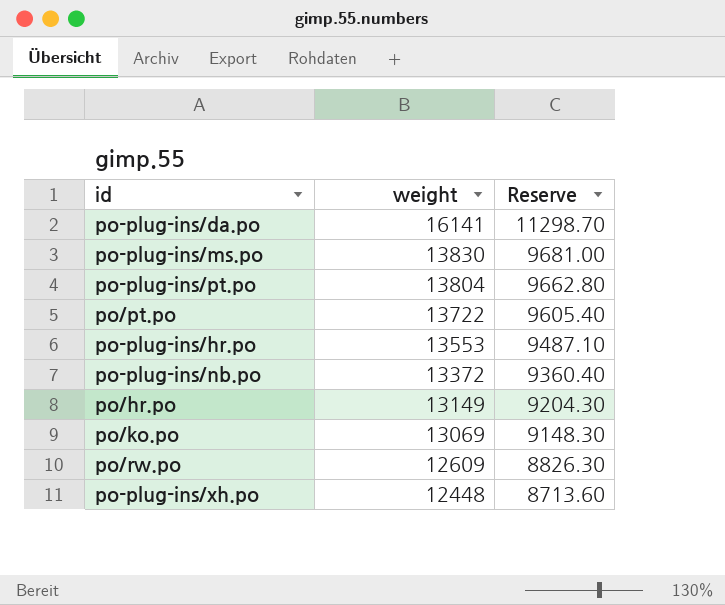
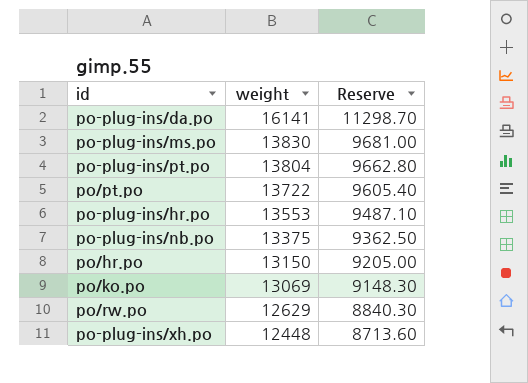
po-plug-ins/nb.po | weight: 13372 -> 13375
po-plug-ins/nb.po | Reserve: 9360.40 -> 9362.50
po/hr.po | weight: 13149 -> 13150
po/hr.po | Reserve: 9204.30 -> 9205.00
po/rw.po | weight: 12609 -> 12629
po/rw.po | Reserve: 8826.30 -> 8840.30

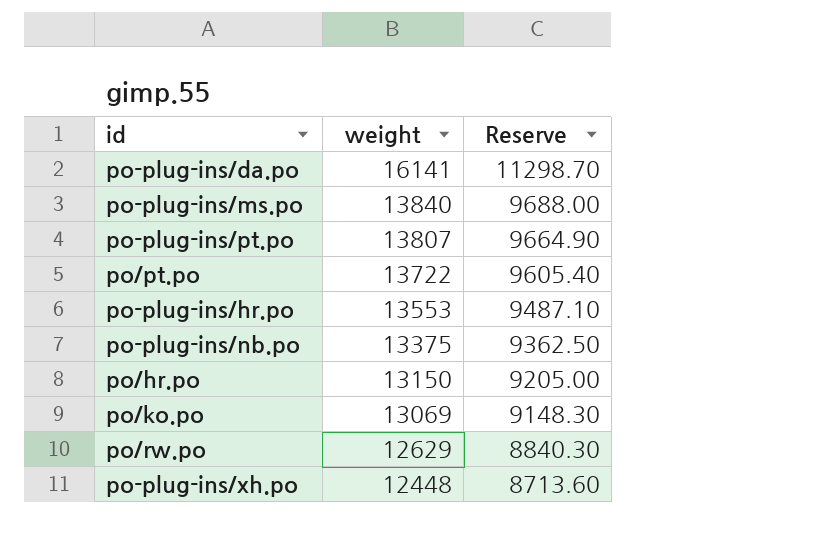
po-plug-ins/ms.po | weight: 13830 -> 13840
po-plug-ins/ms.po | Reserve: 9681.00 -> 9688.00
po-plug-ins/pt.po | weight: 13804 -> 13807
po-plug-ins/pt.po | Reserve: 9662.80 -> 9664.90

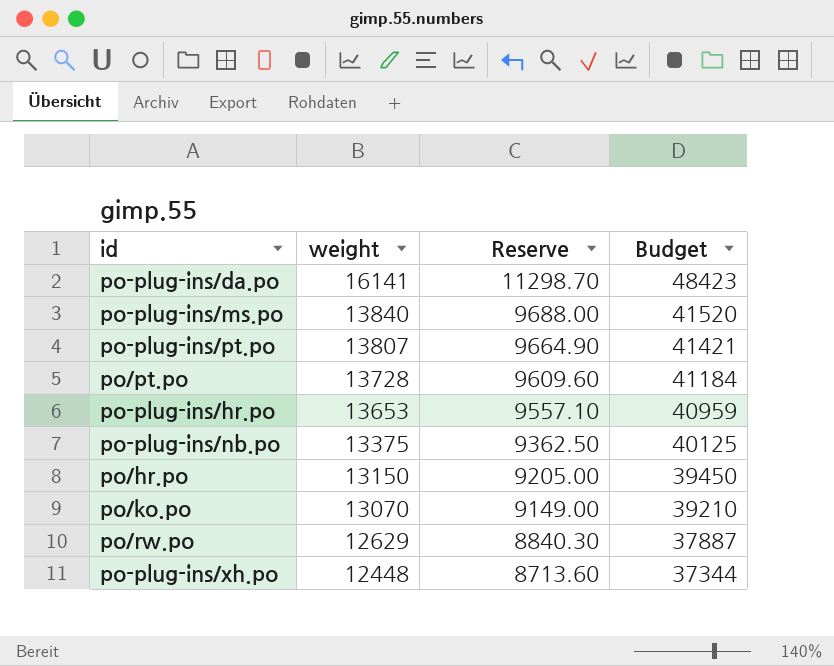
column Budget | formula: none -> [weight] * 3
po/pt.po | weight: 13722 -> 13728
po/pt.po | Reserve: 9605.40 -> 9609.60
po-plug-ins/hr.po | weight: 13553 -> 13653
po-plug-ins/hr.po | Reserve: 9487.10 -> 9557.10
po/ko.po | weight: 13069 -> 13070
po/ko.po | Reserve: 9148.30 -> 9149.00

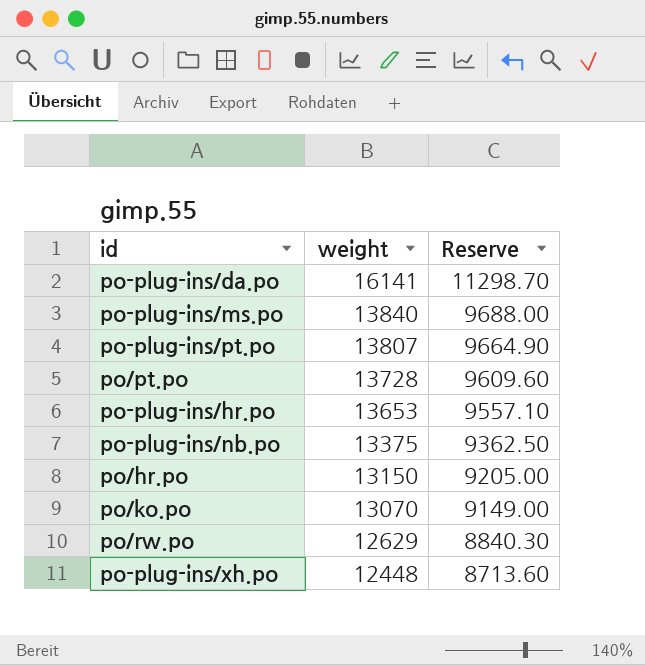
column Budget | formula: [weight] * 3 -> none

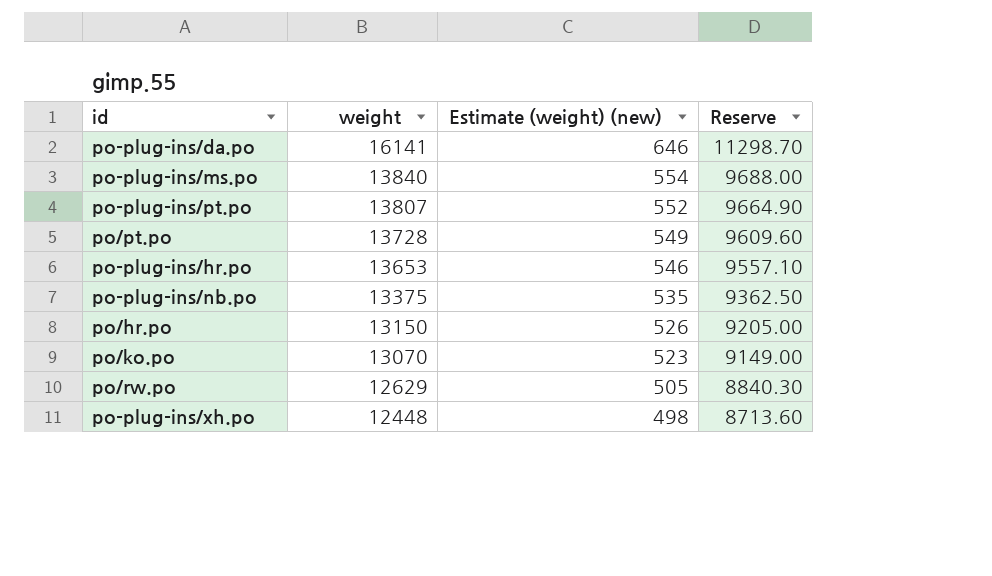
column Estimate (weight) (new) | formula: none -> [weight] * 0.04

